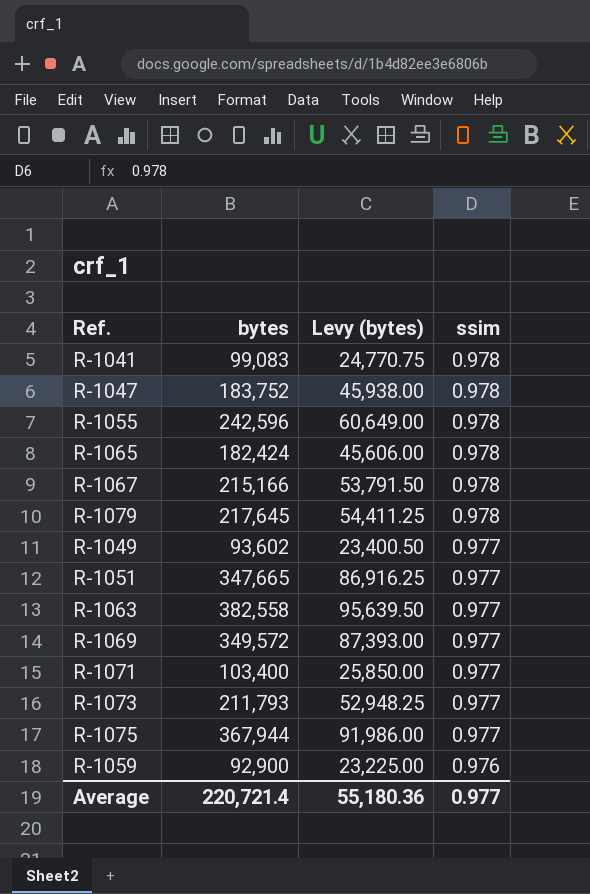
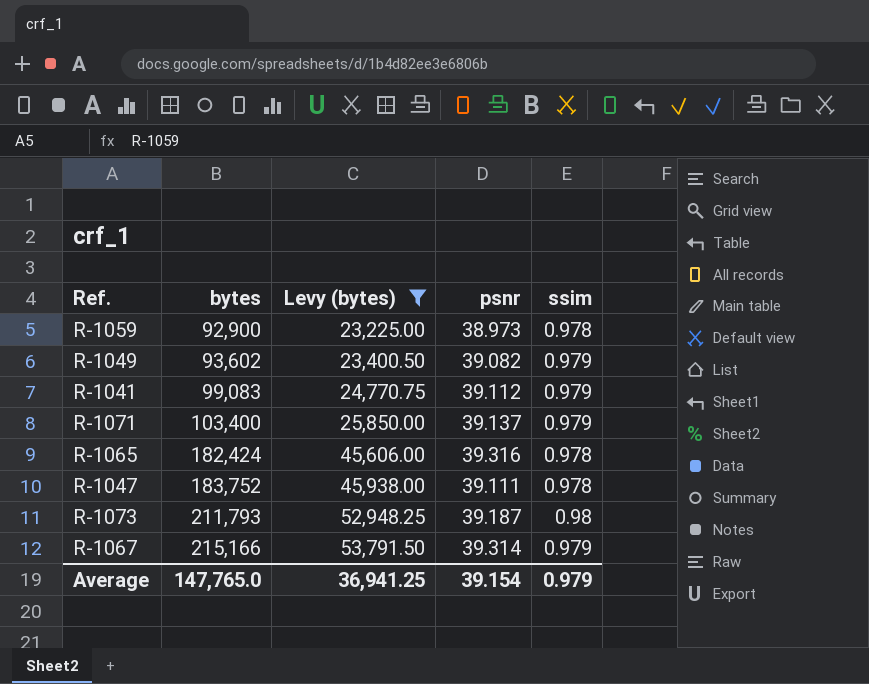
filter: none -> Levy (bytes) <= 53,791.50
row order: ssim descending -> bytes ascending
column psnr | position: none -> 4
R-1059 | ssim: 0.976 -> 0.978
R-1049 | ssim: 0.977 -> 0.979
R-1041 | ssim: 0.978 -> 0.979
R-1071 | ssim: 0.977 -> 0.979
R-1073 | ssim: 0.977 -> 0.98
R-1067 | ssim: 0.978 -> 0.979
Average | bytes: 220,721.4 -> 147,765.0
Average | Levy (bytes): 55,180.36 -> 36,941.25
Average | ssim: 0.977 -> 0.979

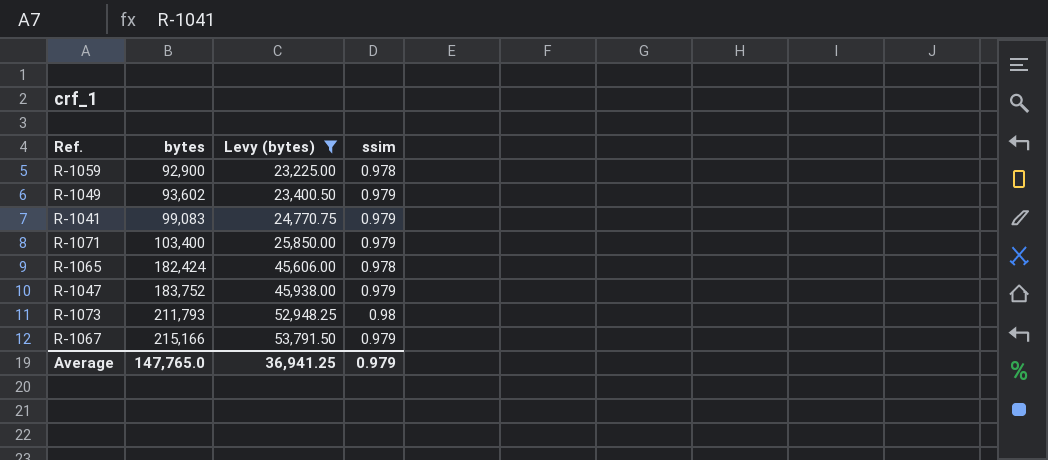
column psnr | position: 4 -> none
R-1047 | ssim: 0.978 -> 0.979

